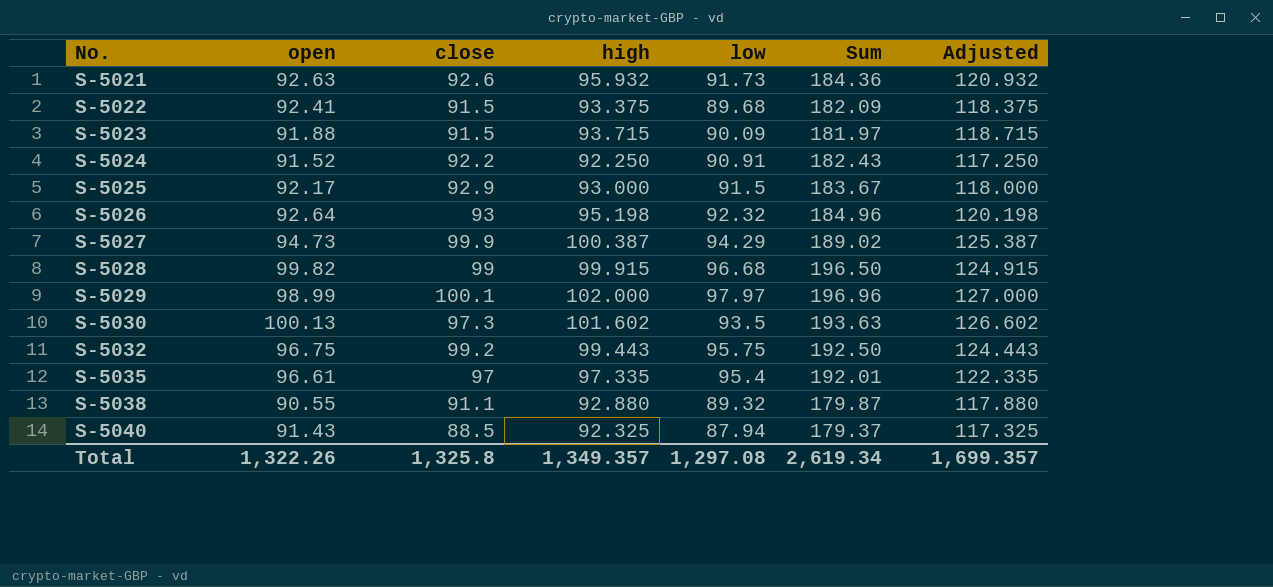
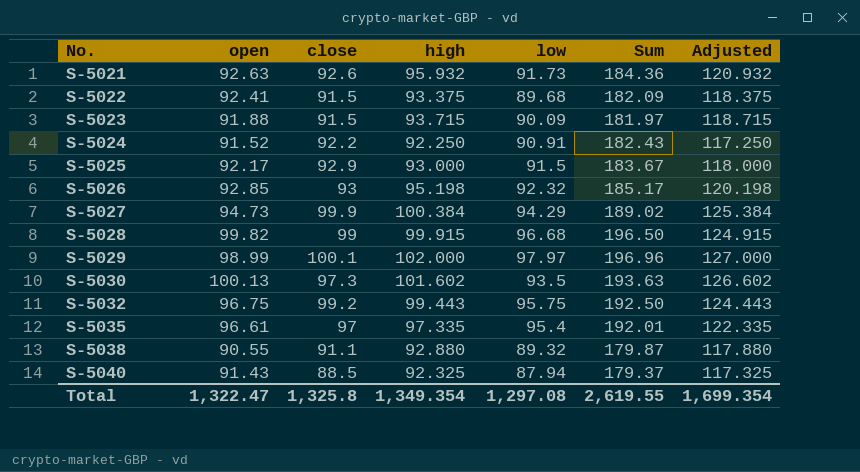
S-5026 | open: 92.64 -> 92.85
S-5026 | Sum: 184.96 -> 185.17
S-5027 | high: 100.387 -> 100.384
S-5027 | Adjusted: 125.387 -> 125.384
Total | open: 1,322.26 -> 1,322.47
Total | high: 1,349.357 -> 1,349.354
Total | Sum: 2,619.34 -> 2,619.55
Total | Adjusted: 1,699.357 -> 1,699.354

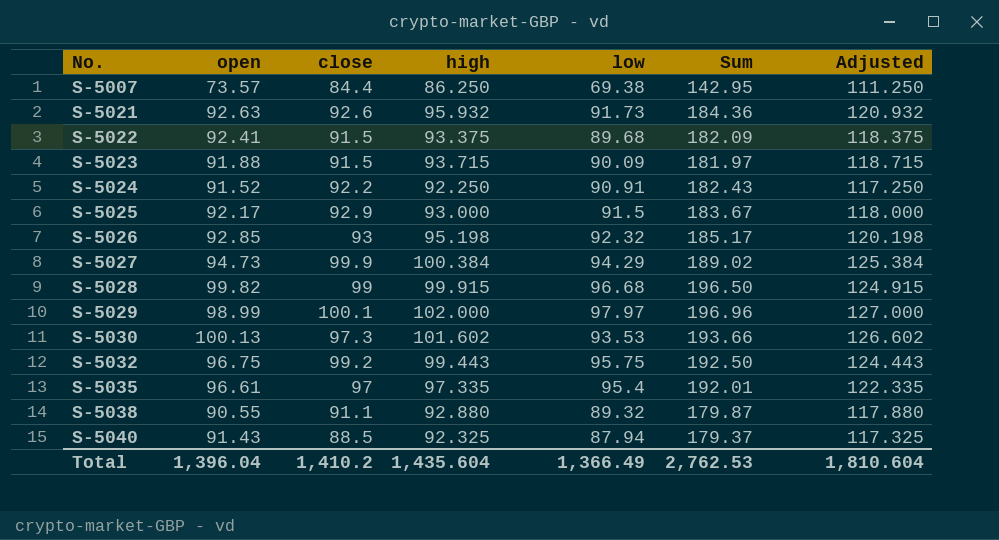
row S-5007: none -> 73.57 | 84.4 | 86.250 | 69.38 | 142.95 | 111.250
S-5030 | low: 93.5 -> 93.53
S-5030 | Sum: 193.63 -> 193.66
Total | open: 1,322.47 -> 1,396.04
Total | close: 1,325.8 -> 1,410.2
Total | high: 1,349.354 -> 1,435.604
Total | low: 1,297.08 -> 1,366.49
Total | Sum: 2,619.55 -> 2,762.53
Total | Adjusted: 1,699.354 -> 1,810.604

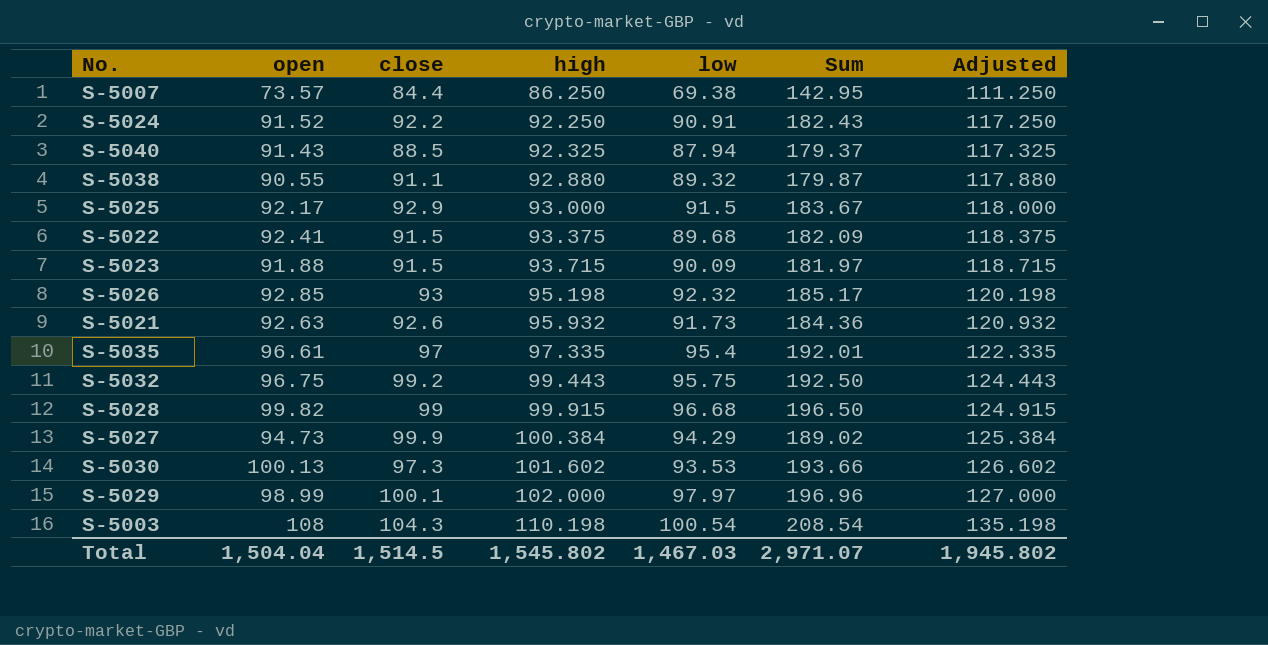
row order: No. ascending -> high ascending
row S-5003: none -> 108 | 104.3 | 110.198 | 100.54 | 208.54 | 135.198
Total | open: 1,396.04 -> 1,504.04
Total | close: 1,410.2 -> 1,514.5
Total | high: 1,435.604 -> 1,545.802
Total | low: 1,366.49 -> 1,467.03
Total | Sum: 2,762.53 -> 2,971.07
Total | Adjusted: 1,810.604 -> 1,945.802

